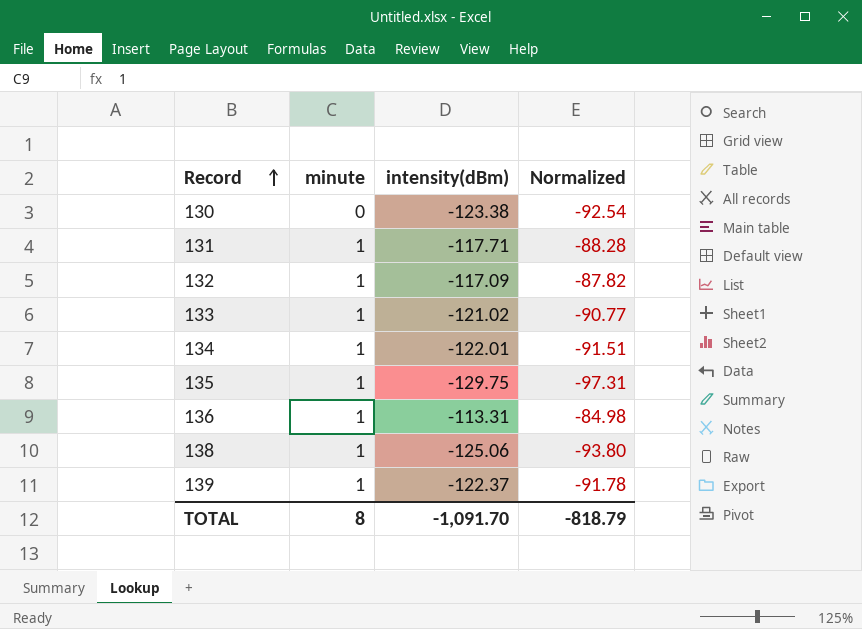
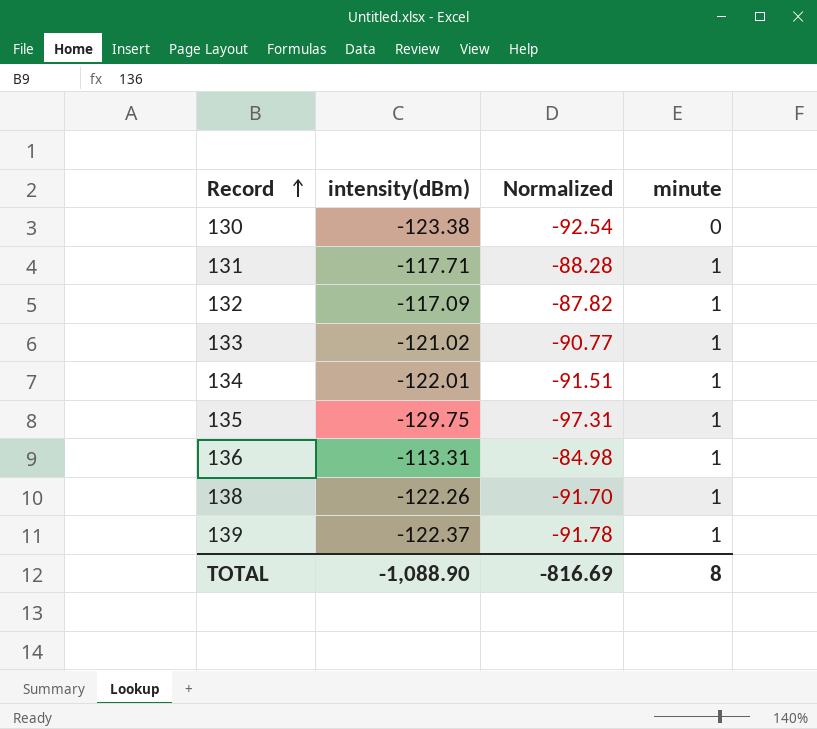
column minute | position: 2 -> 4
138 | intensity(dBm): -125.06 -> -122.26
138 | Normalized: -93.80 -> -91.70
TOTAL | intensity(dBm): -1,091.70 -> -1,088.90
TOTAL | Normalized: -818.79 -> -816.69

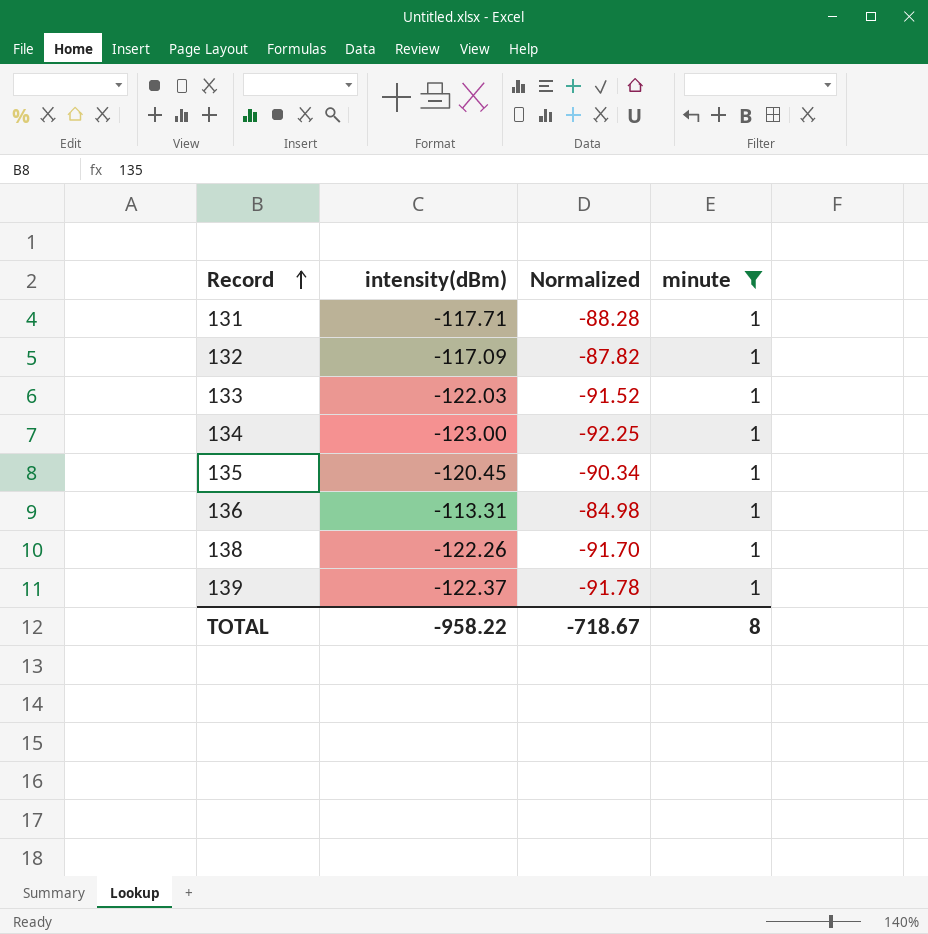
filter: none -> minute = 1
133 | intensity(dBm): -121.02 -> -122.03
133 | Normalized: -90.77 -> -91.52
134 | intensity(dBm): -122.01 -> -123.00
134 | Normalized: -91.51 -> -92.25
135 | intensity(dBm): -129.75 -> -120.45
135 | Normalized: -97.31 -> -90.34
TOTAL | intensity(dBm): -1,088.90 -> -958.22
TOTAL | Normalized: -816.69 -> -718.67

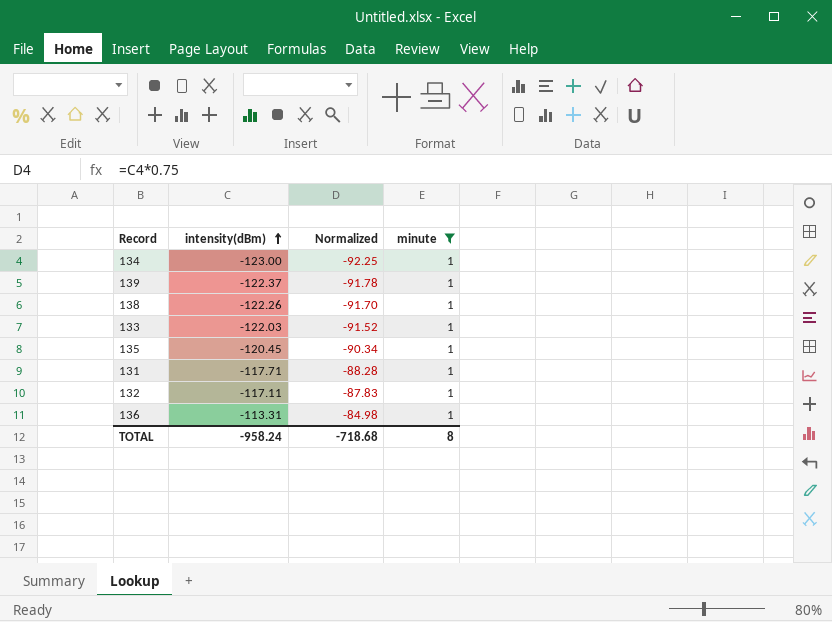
row order: Record ascending -> intensity(dBm) ascending
132 | intensity(dBm): -117.09 -> -117.11
132 | Normalized: -87.82 -> -87.83
TOTAL | intensity(dBm): -958.22 -> -958.24
TOTAL | Normalized: -718.67 -> -718.68

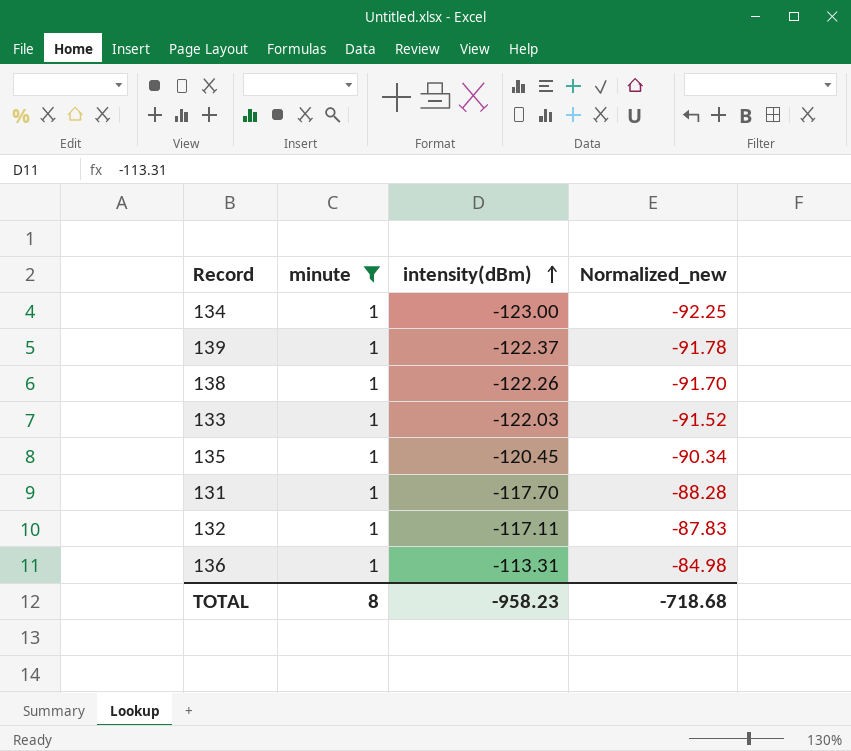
column minute | position: 4 -> 2
column name: Normalized -> Normalized_new
131 | intensity(dBm): -117.71 -> -117.70
TOTAL | intensity(dBm): -958.24 -> -958.23

